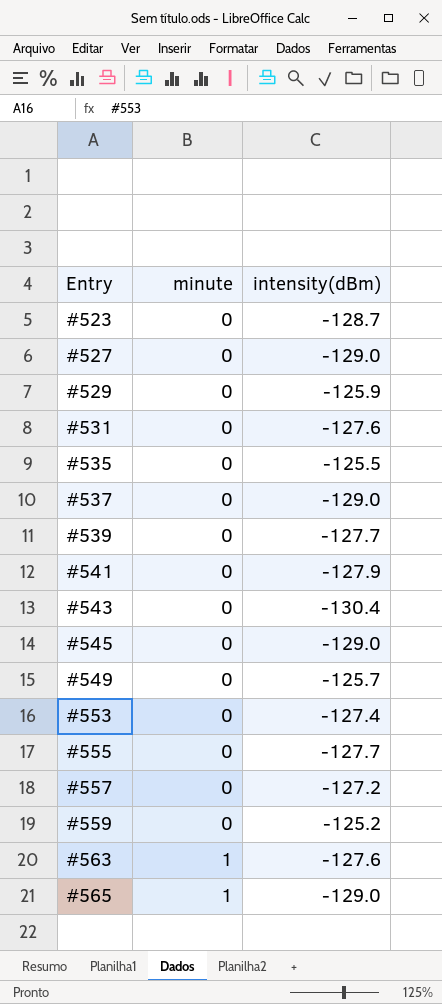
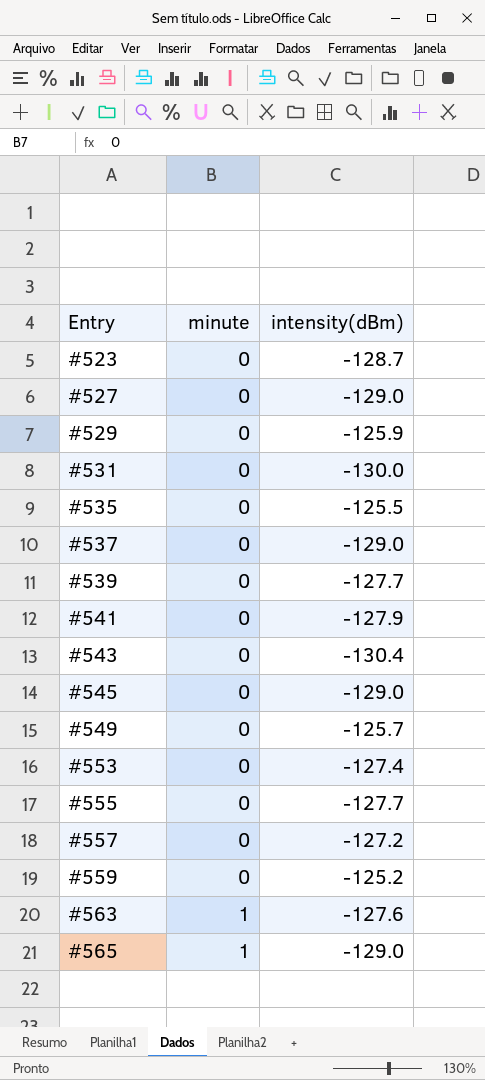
#531 | intensity(dBm): -127.6 -> -130.0

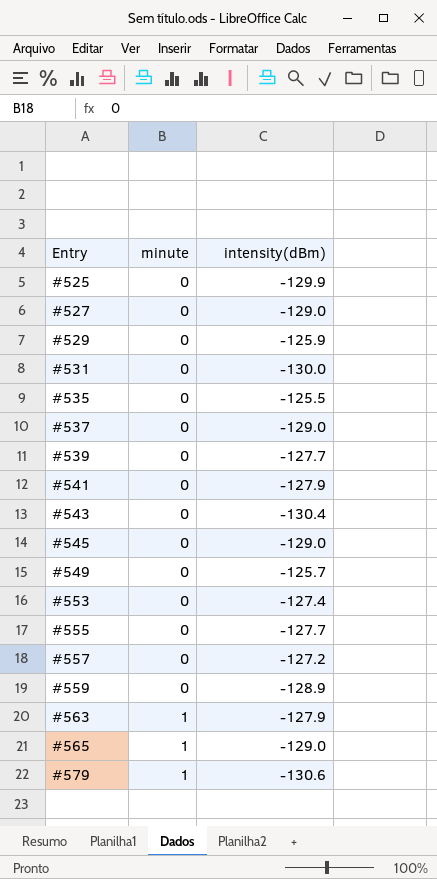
row #523: 0 | -128.7 -> none
row #525: none -> 0 | -129.9
#559 | intensity(dBm): -125.2 -> -128.9
#563 | intensity(dBm): -127.6 -> -127.9
row #579: none -> 1 | -130.6

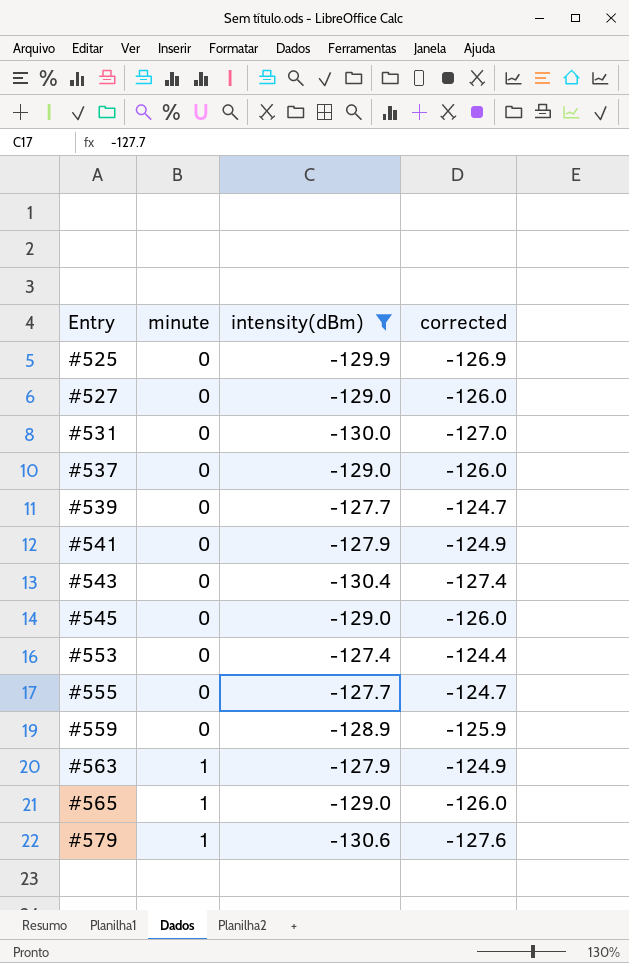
filter: none -> intensity(dBm) <= -127.4
column corrected | formula: none -> [intensity(dBm)] + 3

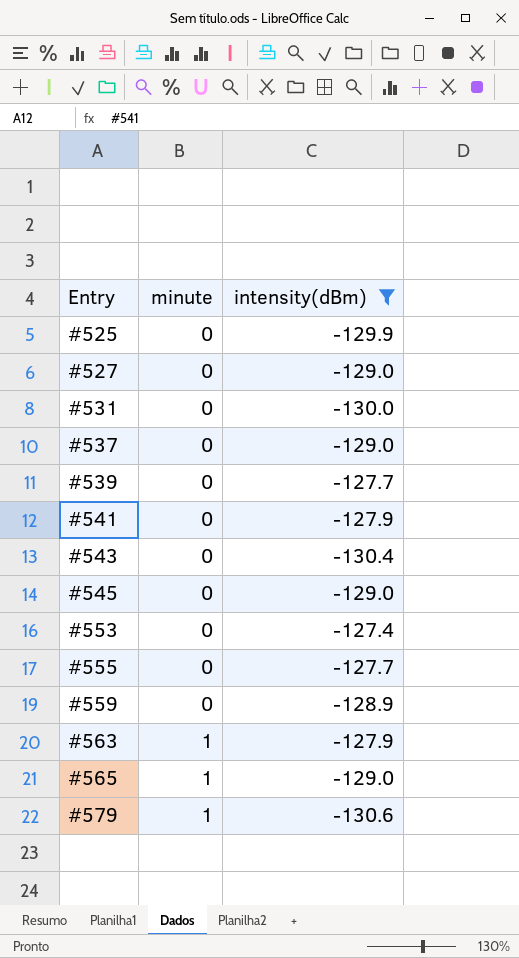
column corrected | formula: [intensity(dBm)] + 3 -> none

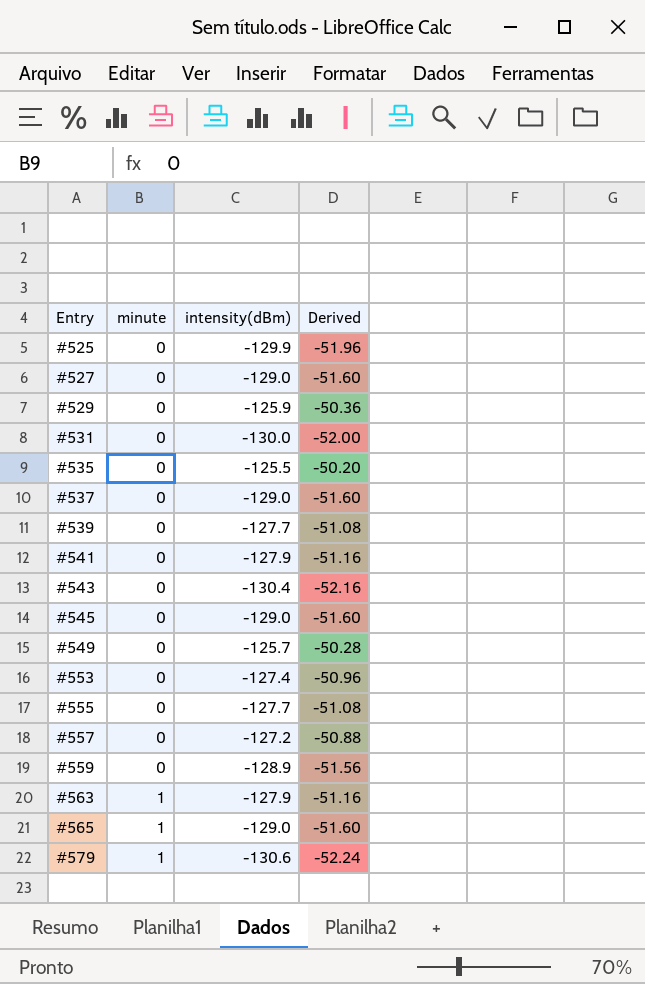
filter: intensity(dBm) <= -127.4 -> none
column Derived | formula: none -> [intensity(dBm)] * 0.4

